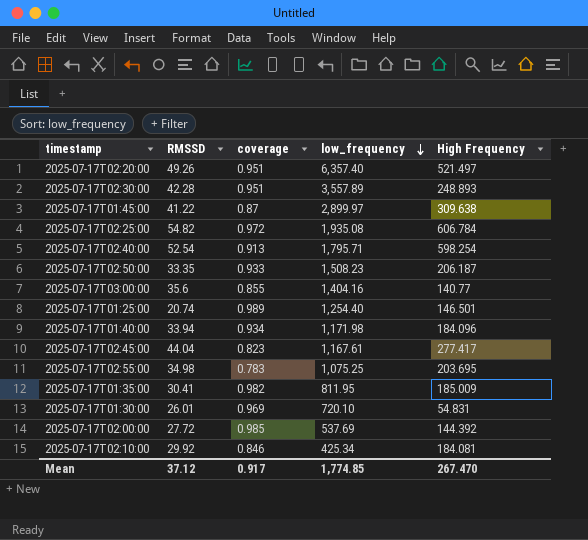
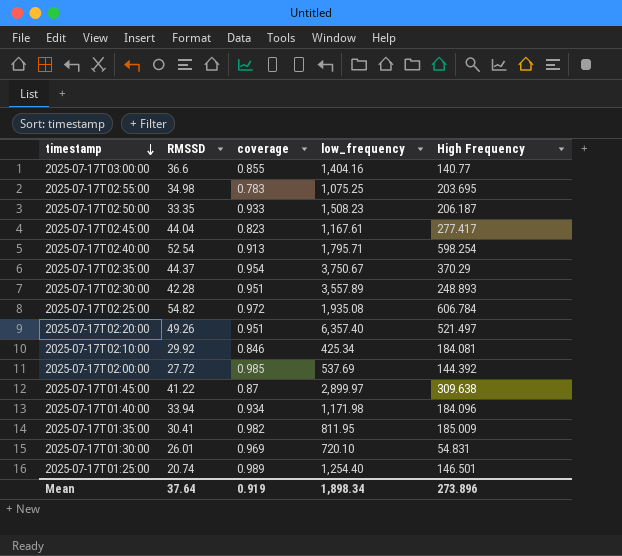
row order: low_frequency descending -> timestamp descending
2025-07-17T03:00:00 | RMSSD: 35.6 -> 36.6
row 2025-07-17T02:35:00: none -> 44.37 | 0.954 | 3,750.67 | 370.29
Mean | RMSSD: 37.12 -> 37.64
Mean | coverage: 0.917 -> 0.919
Mean | low_frequency: 1,774.85 -> 1,898.34
Mean | High Frequency: 267.470 -> 273.896

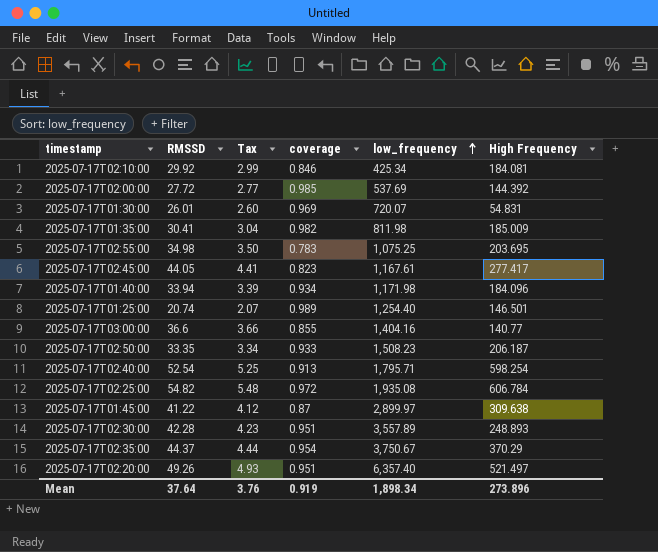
row order: timestamp descending -> low_frequency ascending
column Tax | formula: none -> [RMSSD] * 0.1
2025-07-17T01:30:00 | low_frequency: 720.10 -> 720.07
2025-07-17T01:35:00 | low_frequency: 811.95 -> 811.98
2025-07-17T02:45:00 | RMSSD: 44.04 -> 44.05

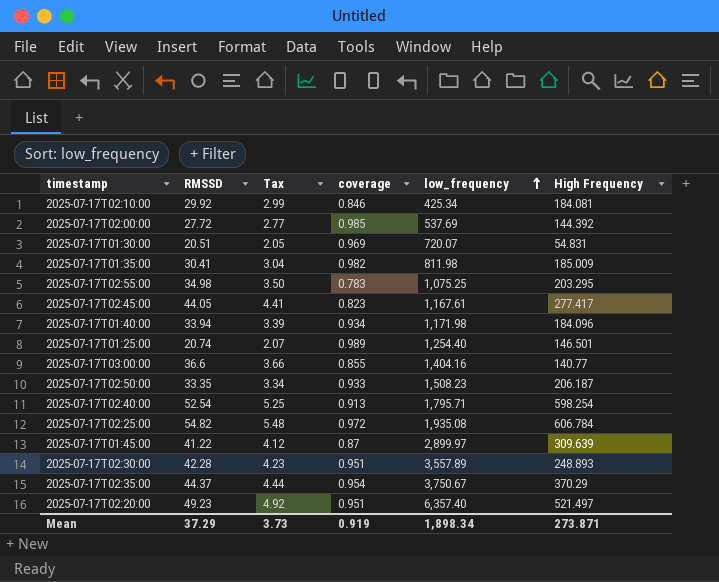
2025-07-17T01:30:00 | RMSSD: 26.01 -> 20.51
2025-07-17T01:30:00 | Tax: 2.60 -> 2.05
2025-07-17T02:55:00 | High Frequency: 203.695 -> 203.295
2025-07-17T01:45:00 | High Frequency: 309.638 -> 309.639
2025-07-17T02:20:00 | RMSSD: 49.26 -> 49.23
2025-07-17T02:20:00 | Tax: 4.93 -> 4.92
Mean | RMSSD: 37.64 -> 37.29
Mean | Tax: 3.76 -> 3.73
Mean | High Frequency: 273.896 -> 273.871

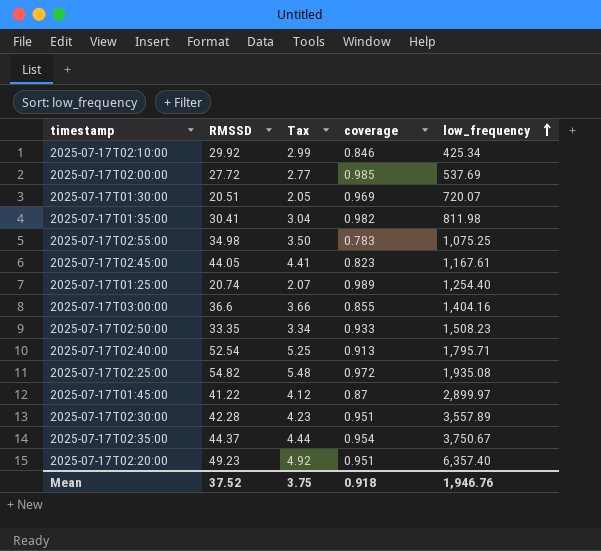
column High Frequency | position: 6 -> none
row 2025-07-17T01:40:00: 33.94 | 3.39 | 0.934 | 1,171.98 | 184.096 -> none
Mean | RMSSD: 37.29 -> 37.52
Mean | Tax: 3.73 -> 3.75
Mean | coverage: 0.919 -> 0.918
Mean | low_frequency: 1,898.34 -> 1,946.76

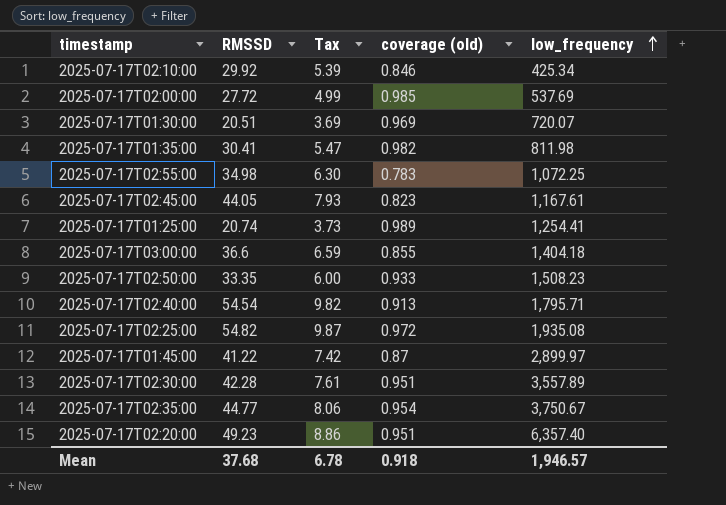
column Tax | formula: [RMSSD] * 0.1 -> [RMSSD] * 0.18
column name: coverage -> coverage (old)
2025-07-17T02:55:00 | low_frequency: 1,075.25 -> 1,072.25
2025-07-17T01:25:00 | low_frequency: 1,254.40 -> 1,254.41
2025-07-17T03:00:00 | low_frequency: 1,404.16 -> 1,404.18
2025-07-17T02:40:00 | RMSSD: 52.54 -> 54.54
2025-07-17T02:35:00 | RMSSD: 44.37 -> 44.77
Mean | RMSSD: 37.52 -> 37.68
Mean | Tax: 3.75 -> 6.78
Mean | low_frequency: 1,946.76 -> 1,946.57

